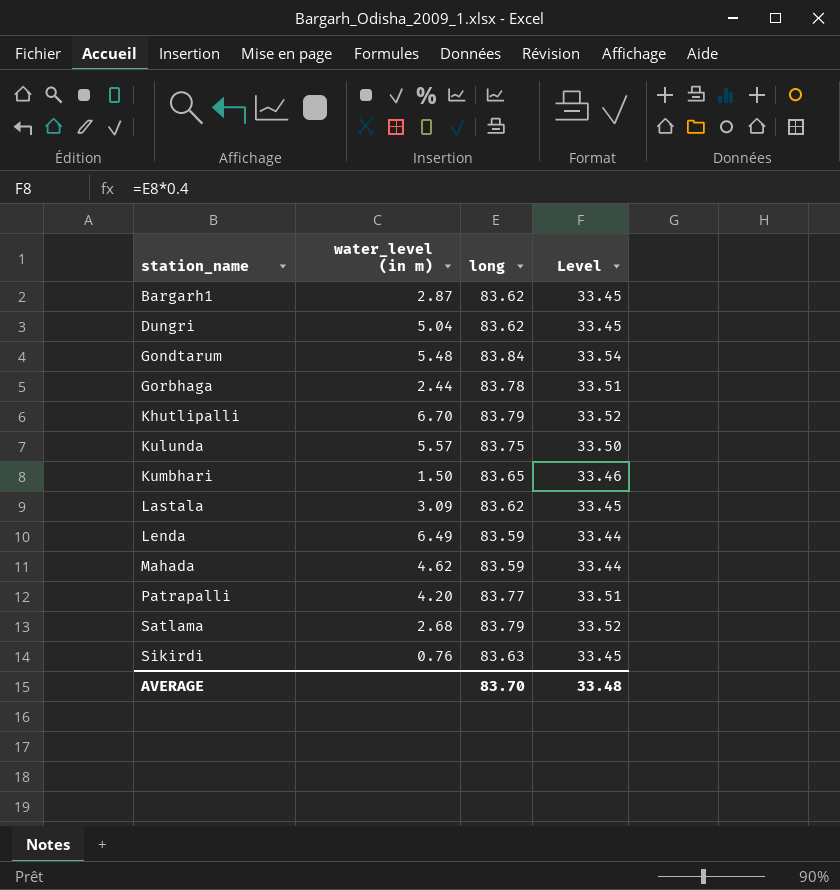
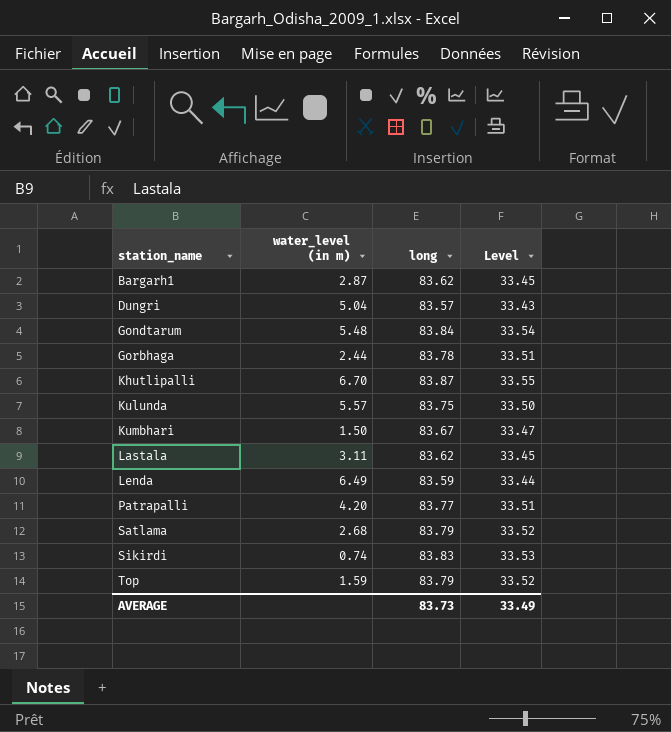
row Mahada: 4.62 | 83.59 | 33.44 -> none
Dungri | long: 83.62 -> 83.57
Dungri | Level: 33.45 -> 33.43
Khutlipalli | long: 83.79 -> 83.87
Khutlipalli | Level: 33.52 -> 33.55
Kumbhari | long: 83.65 -> 83.67
Kumbhari | Level: 33.46 -> 33.47
Lastala | water_level (in m): 3.09 -> 3.11
Sikirdi | water_level (in m): 0.76 -> 0.74
Sikirdi | long: 83.63 -> 83.83
Sikirdi | Level: 33.45 -> 33.53
row Top: none -> 1.59 | 83.79 | 33.52
AVERAGE | long: 83.70 -> 83.73
AVERAGE | Level: 33.48 -> 33.49

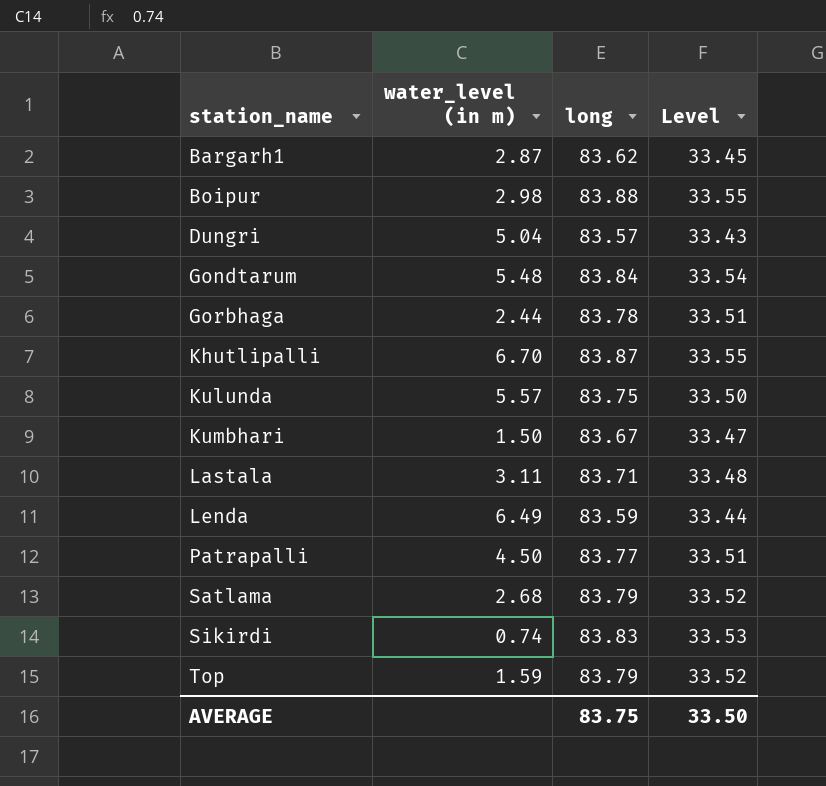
row Boipur: none -> 2.98 | 83.88 | 33.55
Lastala | long: 83.62 -> 83.71
Lastala | Level: 33.45 -> 33.48
Patrapalli | water_level (in m): 4.20 -> 4.50
AVERAGE | long: 83.73 -> 83.75
AVERAGE | Level: 33.49 -> 33.50

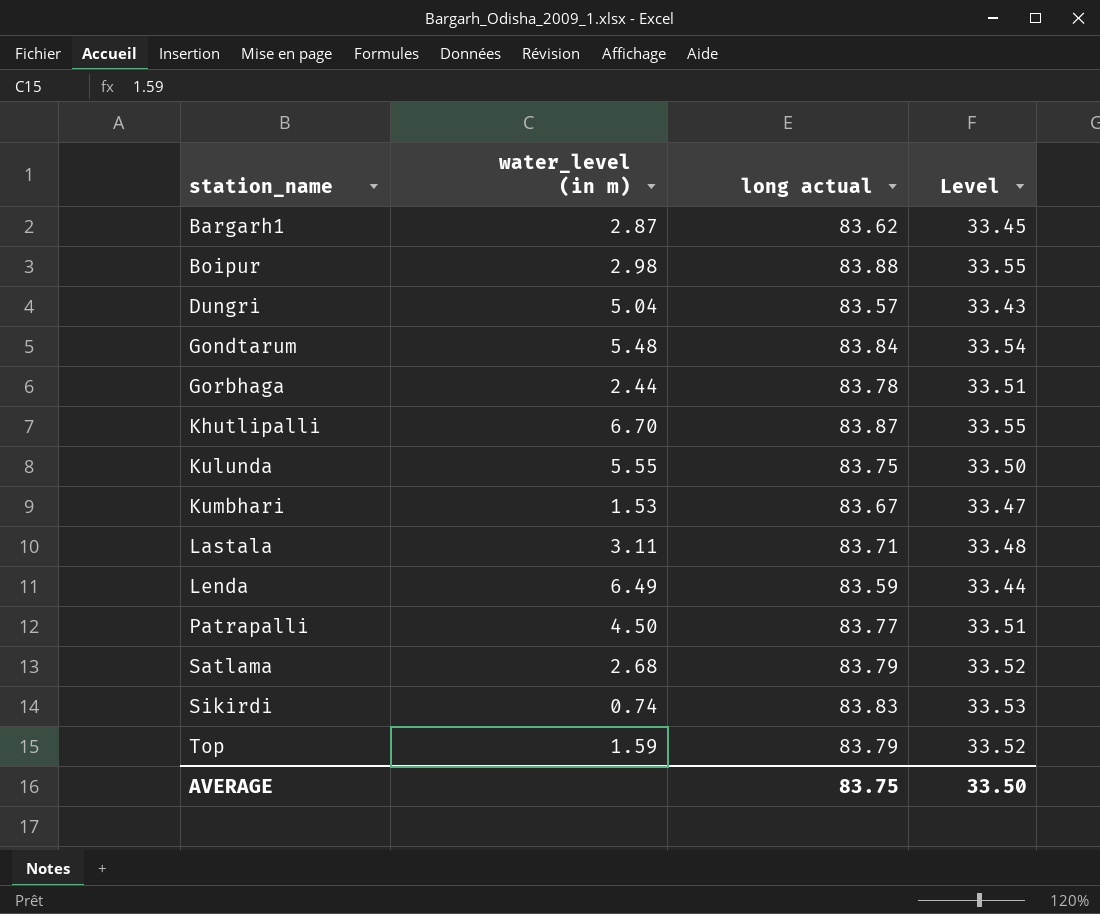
column name: long -> long actual
Kulunda | water_level (in m): 5.57 -> 5.55
Kumbhari | water_level (in m): 1.50 -> 1.53

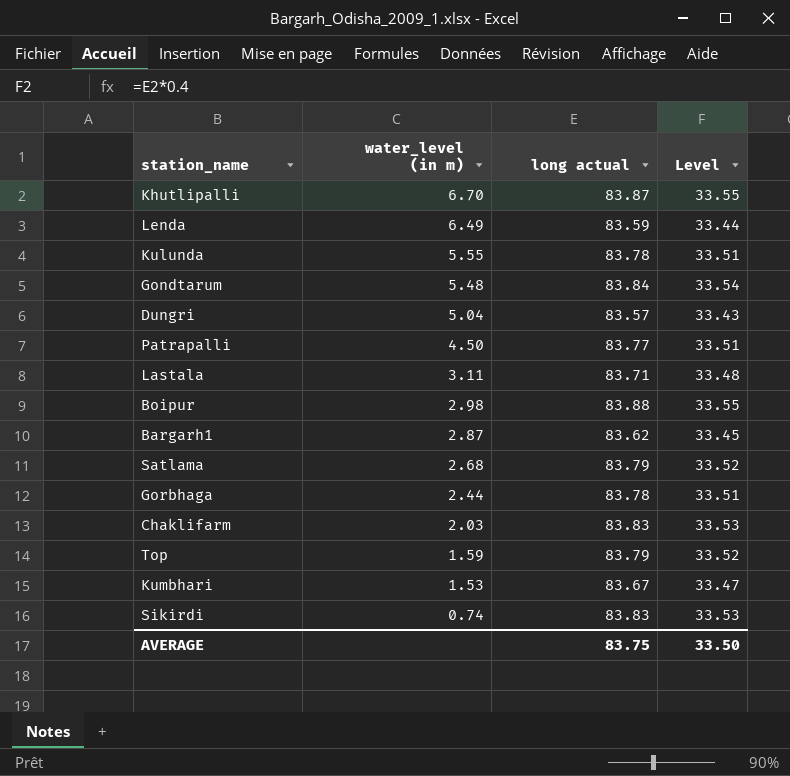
row order: station_name ascending -> water_level (in m) descending
Kulunda | long actual: 83.75 -> 83.78
Kulunda | Level: 33.50 -> 33.51
row Chaklifarm: none -> 2.03 | 83.83 | 33.53

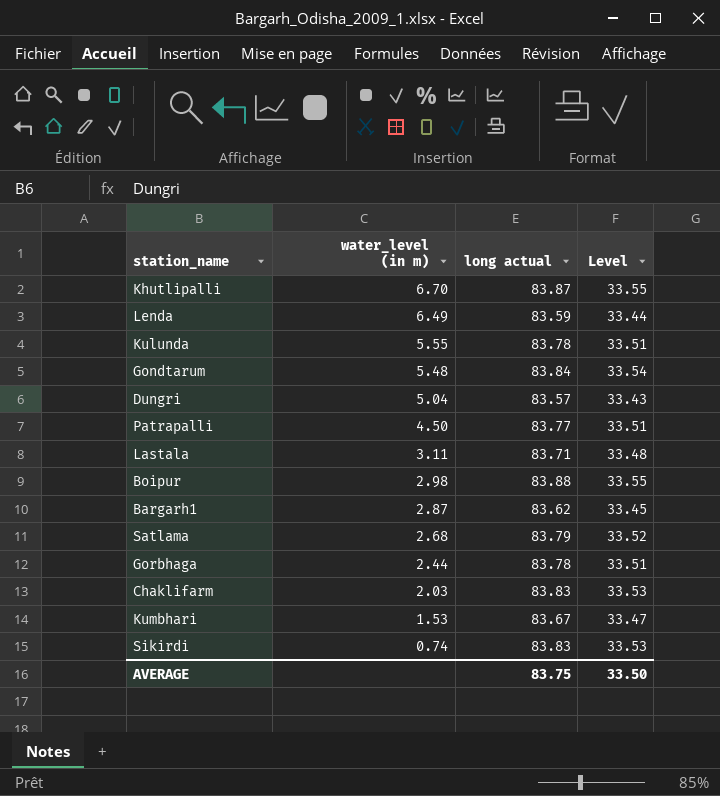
row Top: 1.59 | 83.79 | 33.52 -> none

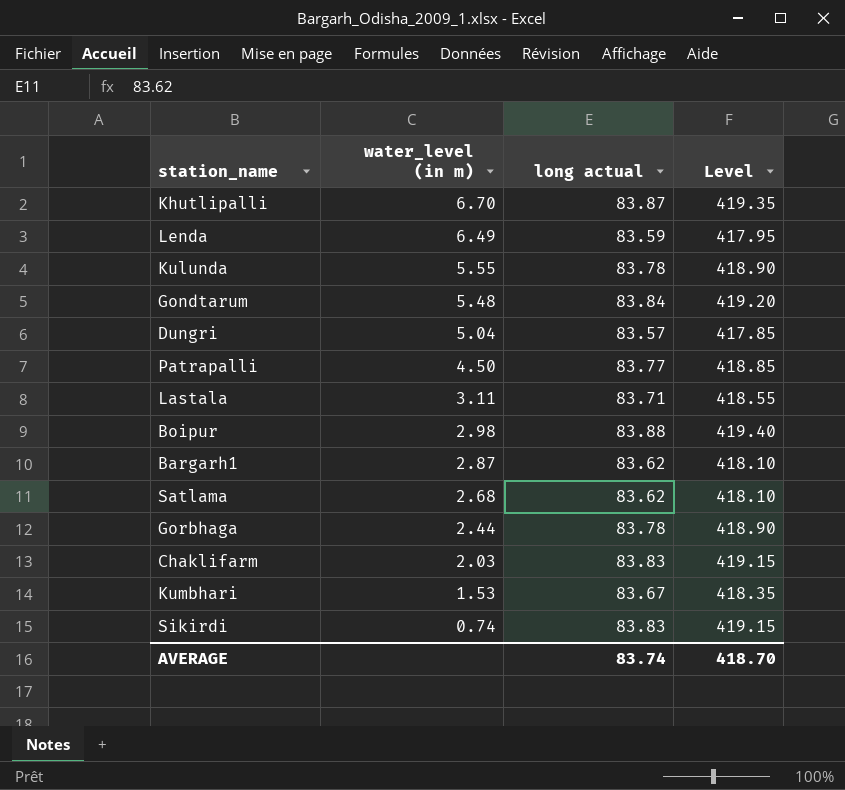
column Level | formula: [long actual] * 0.4 -> [long actual] * 5
Satlama | long actual: 83.79 -> 83.62
AVERAGE | long actual: 83.75 -> 83.74
AVERAGE | Level: 33.50 -> 418.70

